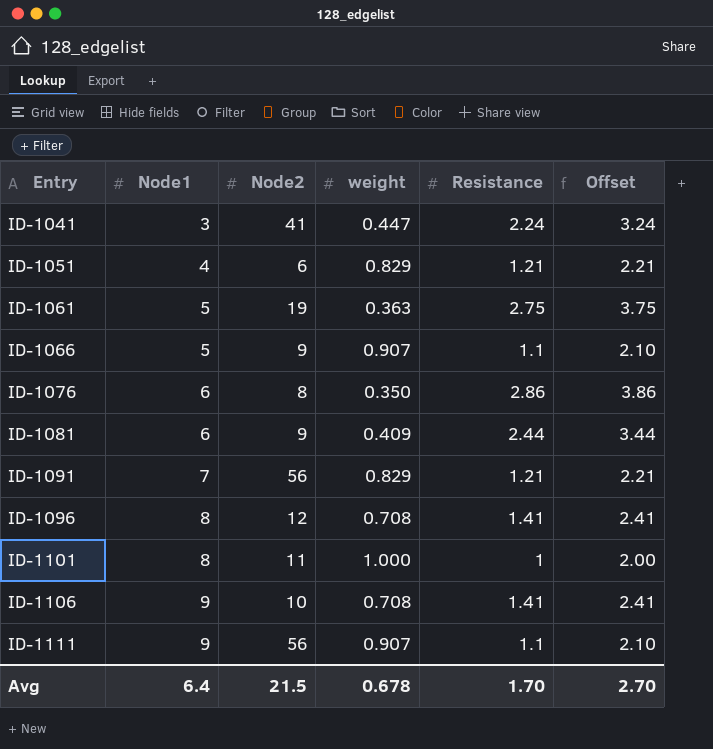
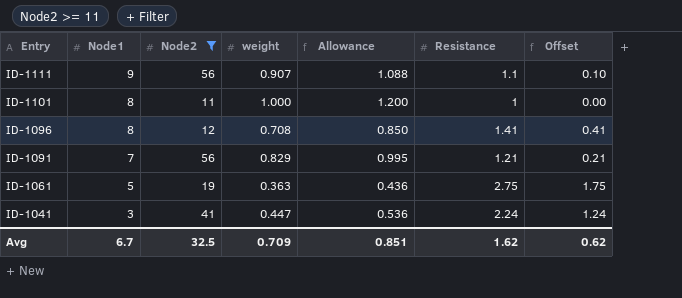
filter: none -> Node2 >= 11
row order: Entry ascending -> Entry descending
column Allowance | formula: none -> [weight] * 1.2
column Offset | formula: [Resistance] + 1 -> [Resistance] - 1
Avg | Node1: 6.4 -> 6.7
Avg | Node2: 21.5 -> 32.5
Avg | weight: 0.678 -> 0.709
Avg | Resistance: 1.70 -> 1.62
Avg | Offset: 2.70 -> 0.62

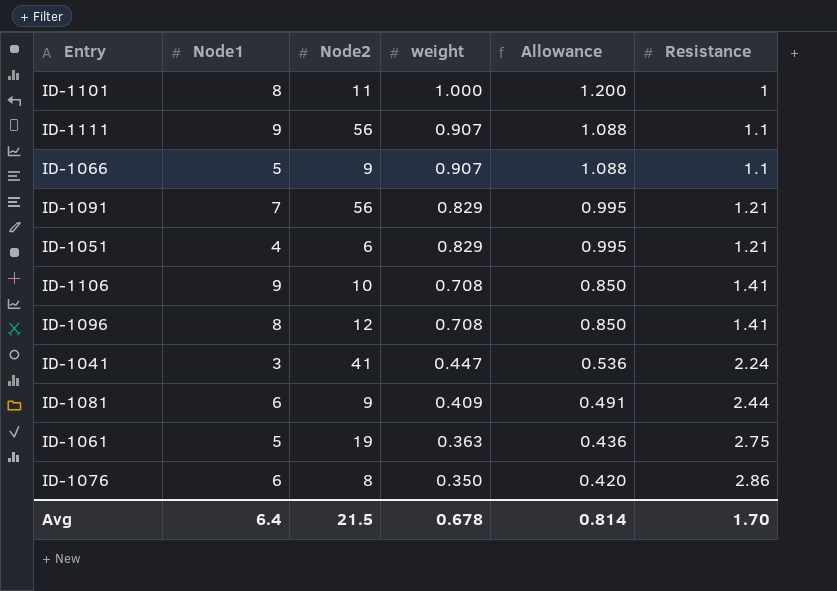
filter: Node2 >= 11 -> none
row order: Entry descending -> weight descending
column Offset | formula: [Resistance] - 1 -> none
Avg | Node1: 6.7 -> 6.4
Avg | Node2: 32.5 -> 21.5
Avg | weight: 0.709 -> 0.678
Avg | Allowance: 0.851 -> 0.814
Avg | Resistance: 1.62 -> 1.70

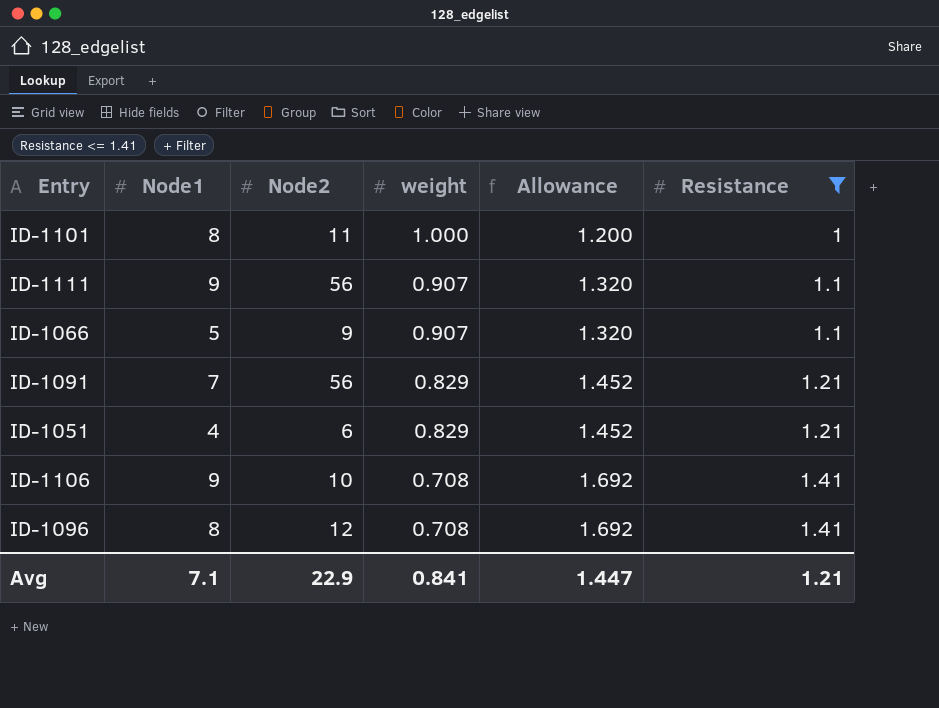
filter: none -> Resistance <= 1.41
column Allowance | formula: [weight] * 1.2 -> [Resistance] * 1.2
Avg | Node1: 6.4 -> 7.1
Avg | Node2: 21.5 -> 22.9
Avg | weight: 0.678 -> 0.841
Avg | Allowance: 0.814 -> 1.447
Avg | Resistance: 1.70 -> 1.21

